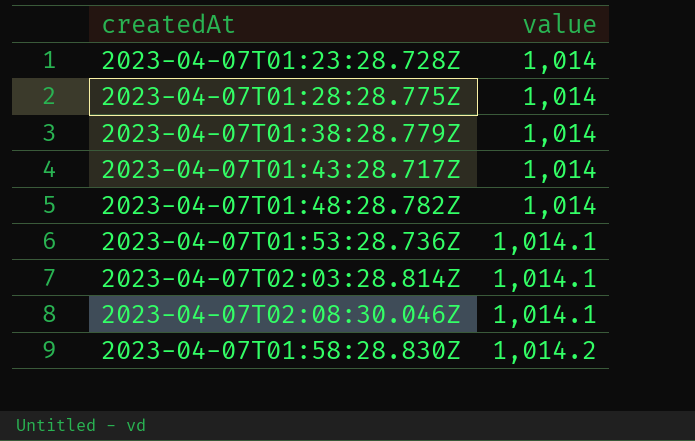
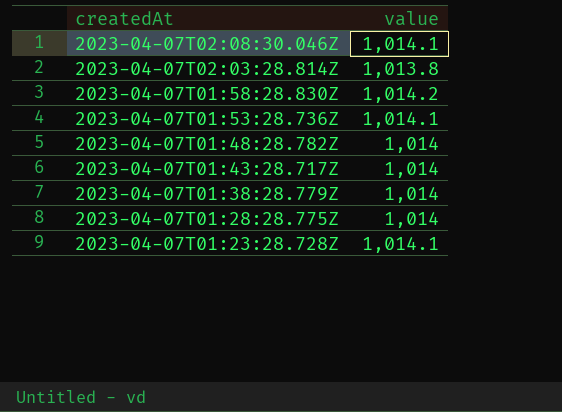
row order: value ascending -> createdAt descending
2023-04-07T02:03:28.814Z | value: 1,014.1 -> 1,013.8
2023-04-07T01:23:28.728Z | value: 1,014 -> 1,014.1

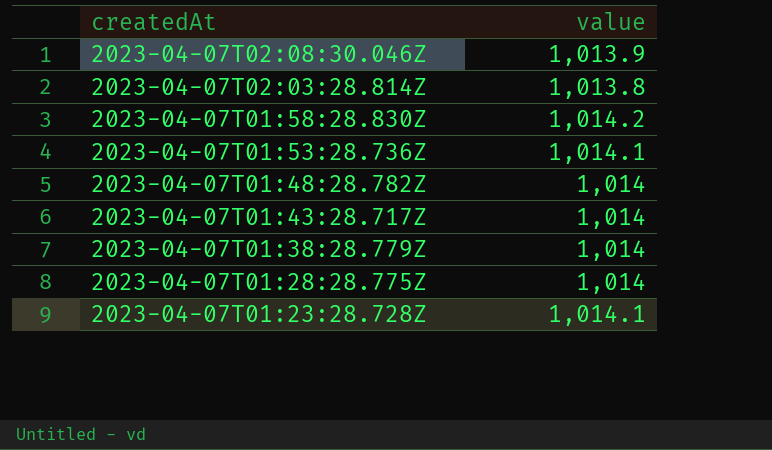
2023-04-07T02:08:30.046Z | value: 1,014.1 -> 1,013.9

